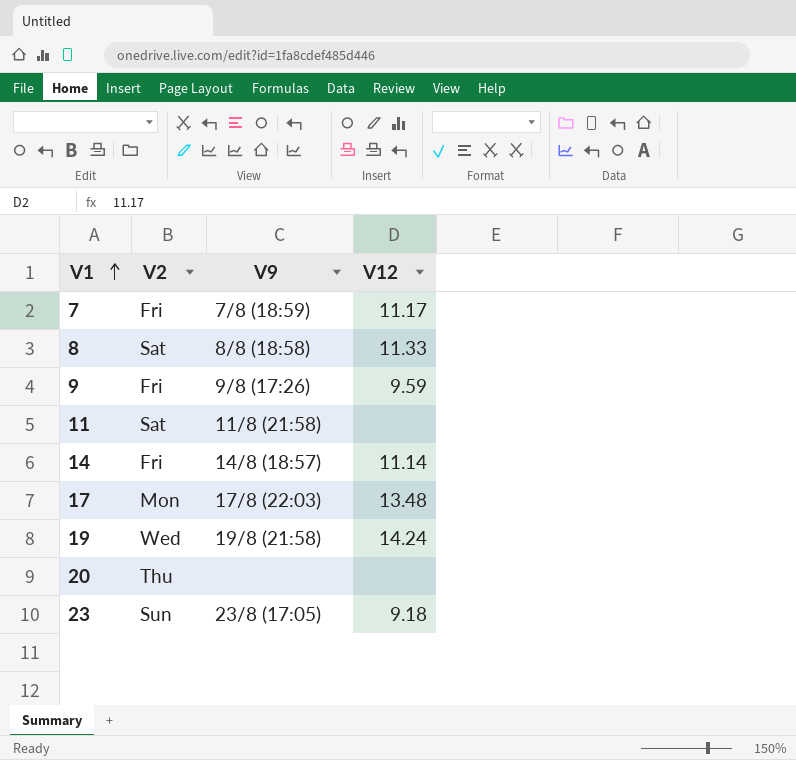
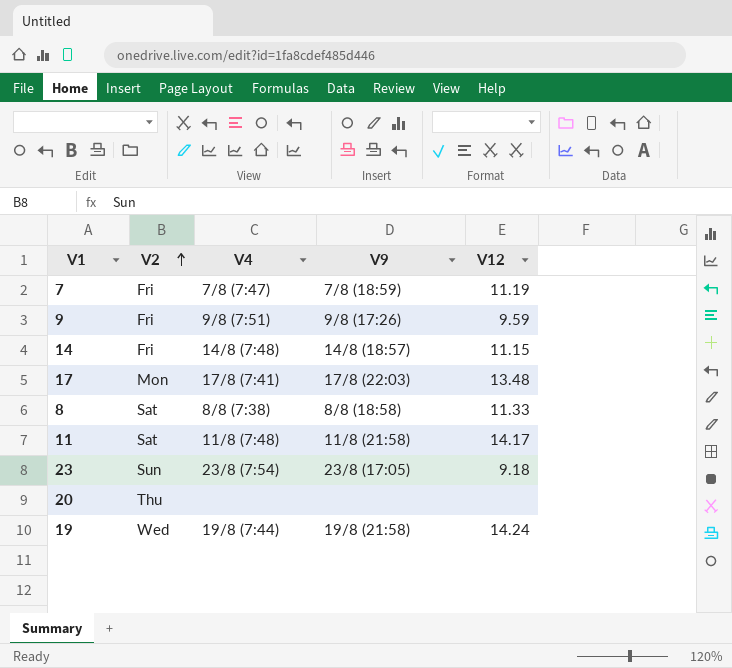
row order: V1 ascending -> V2 ascending
column V4 | position: none -> 3
7 | V12: 11.17 -> 11.19
14 | V12: 11.14 -> 11.15
11 | V12: none -> 14.17

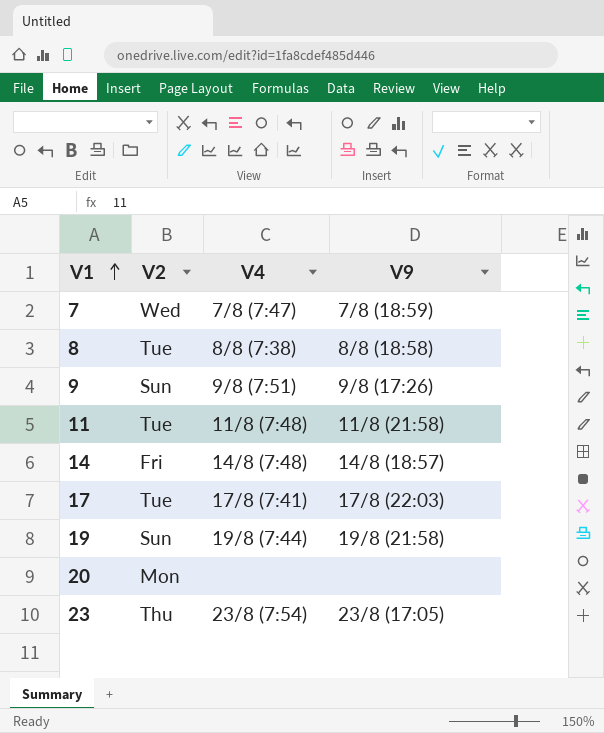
row order: V2 ascending -> V1 ascending
column V12 | position: 5 -> none
7 | V2: Fri -> Wed
8 | V2: Sat -> Tue
9 | V2: Fri -> Sun
11 | V2: Sat -> Tue
17 | V2: Mon -> Tue
19 | V2: Wed -> Sun
20 | V2: Thu -> Mon
23 | V2: Sun -> Thu

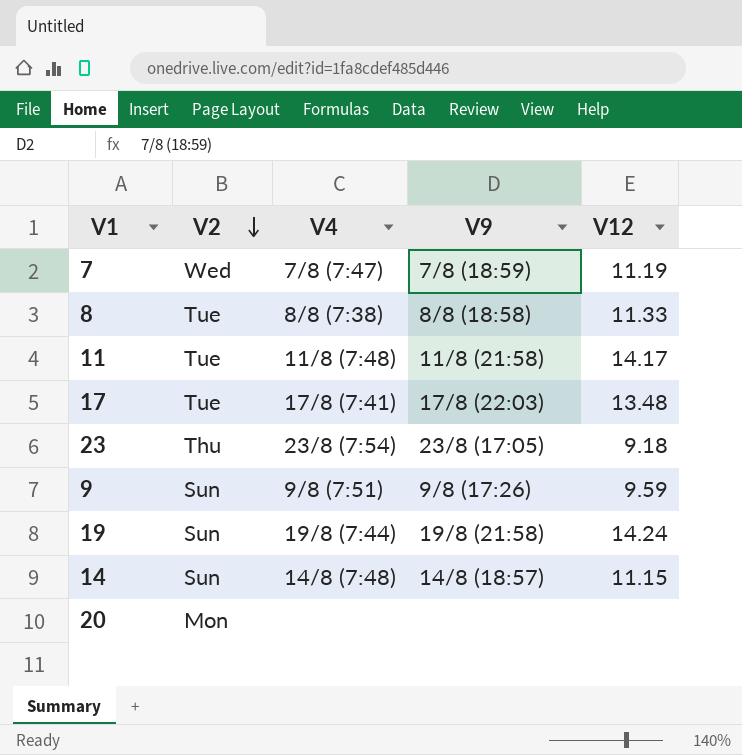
row order: V1 ascending -> V2 descending
column V12 | position: none -> 5
14 | V2: Fri -> Sun

